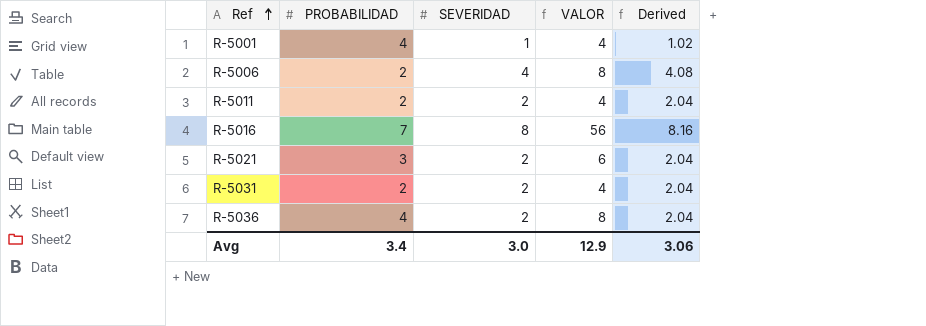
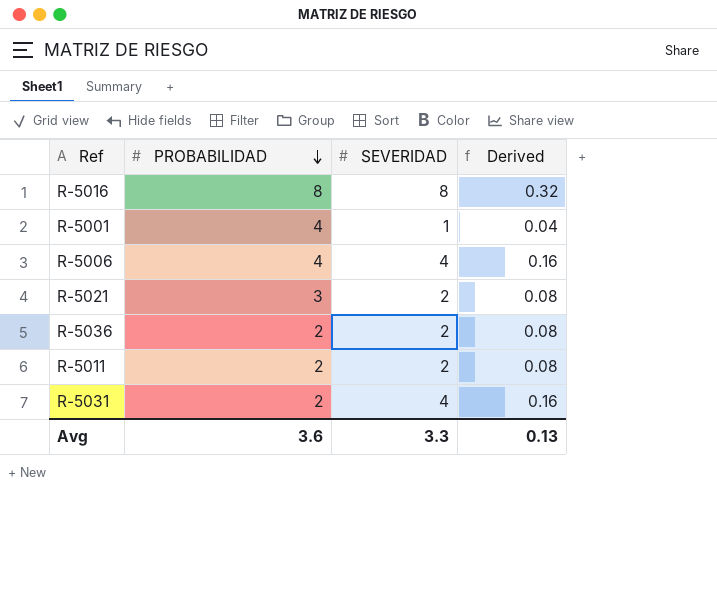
row order: Ref ascending -> PROBABILIDAD descending
column VALOR | formula: [PROBABILIDAD] * [SEVERIDAD] -> none
column Derived | formula: [SEVERIDAD] * 1.02 -> [SEVERIDAD] * 0.04
R-5016 | PROBABILIDAD: 7 -> 8
R-5006 | PROBABILIDAD: 2 -> 4
R-5036 | PROBABILIDAD: 4 -> 2
R-5031 | SEVERIDAD: 2 -> 4
Avg | PROBABILIDAD: 3.4 -> 3.6
Avg | SEVERIDAD: 3.0 -> 3.3
Avg | Derived: 3.06 -> 0.13

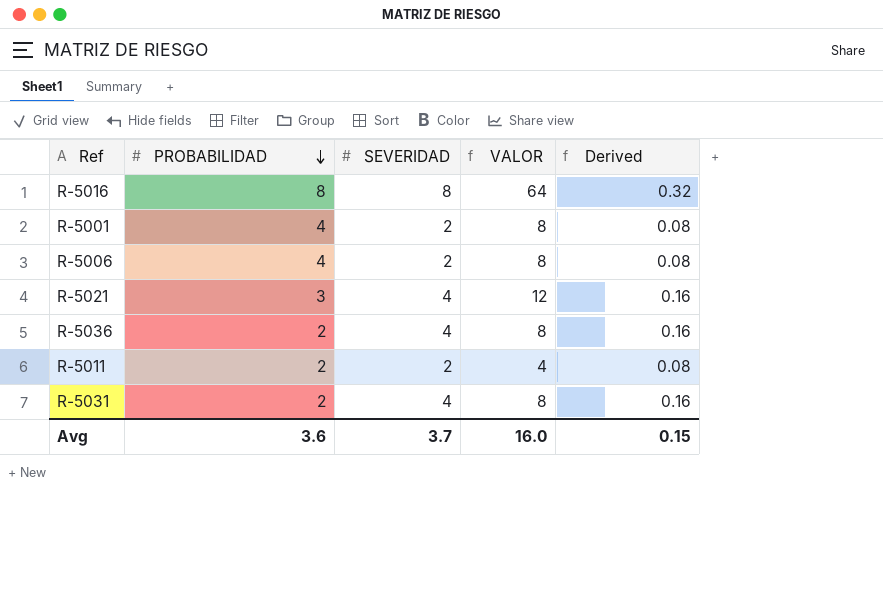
column VALOR | formula: none -> [PROBABILIDAD] * [SEVERIDAD]
R-5001 | SEVERIDAD: 1 -> 2
R-5001 | Derived: 0.04 -> 0.08
R-5006 | SEVERIDAD: 4 -> 2
R-5006 | Derived: 0.16 -> 0.08
R-5021 | SEVERIDAD: 2 -> 4
R-5021 | Derived: 0.08 -> 0.16
R-5036 | SEVERIDAD: 2 -> 4
R-5036 | Derived: 0.08 -> 0.16
Avg | SEVERIDAD: 3.3 -> 3.7
Avg | Derived: 0.13 -> 0.15

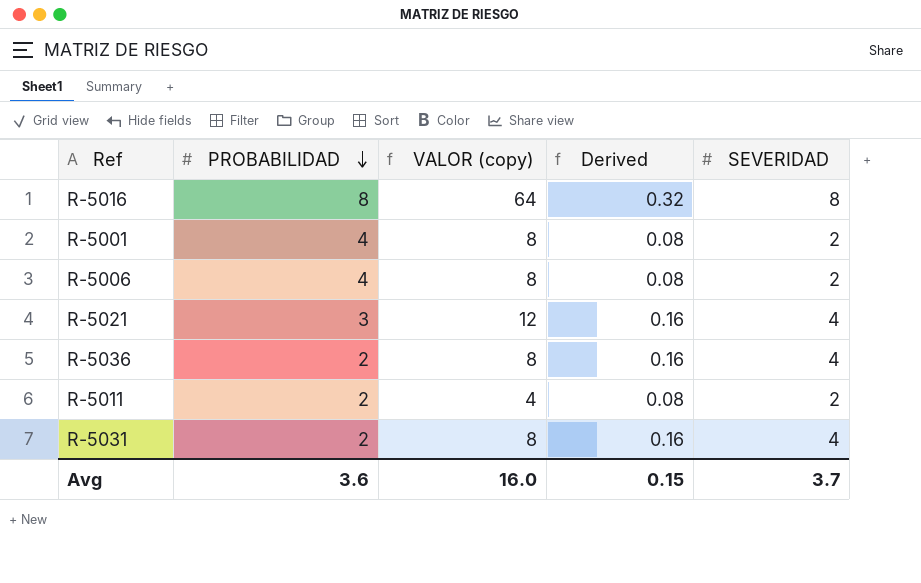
column name: VALOR -> VALOR (copy)
column SEVERIDAD | position: 3 -> 5

